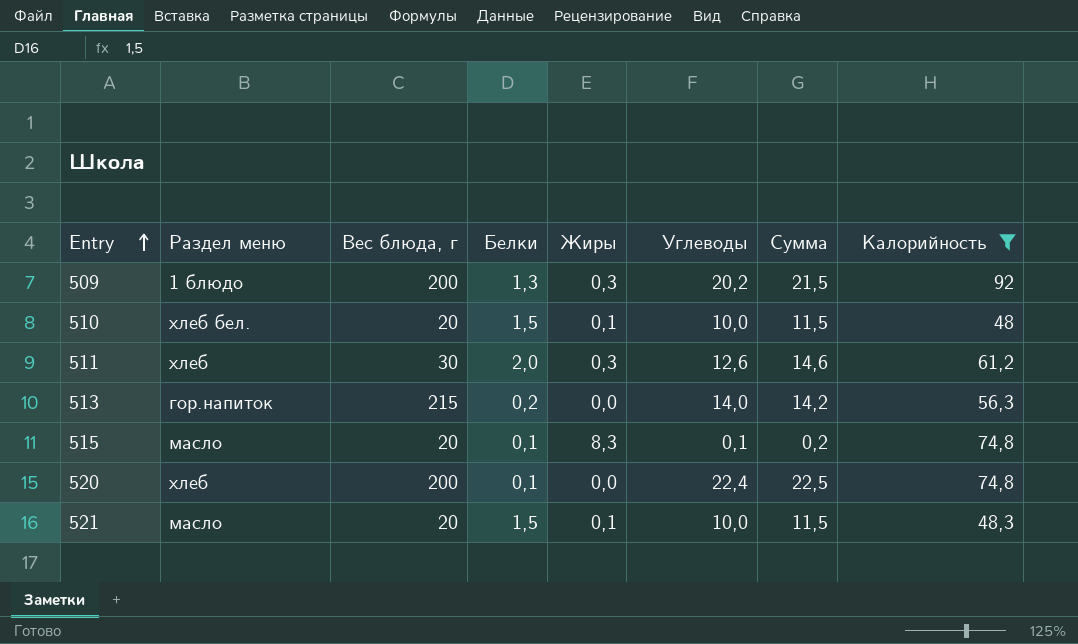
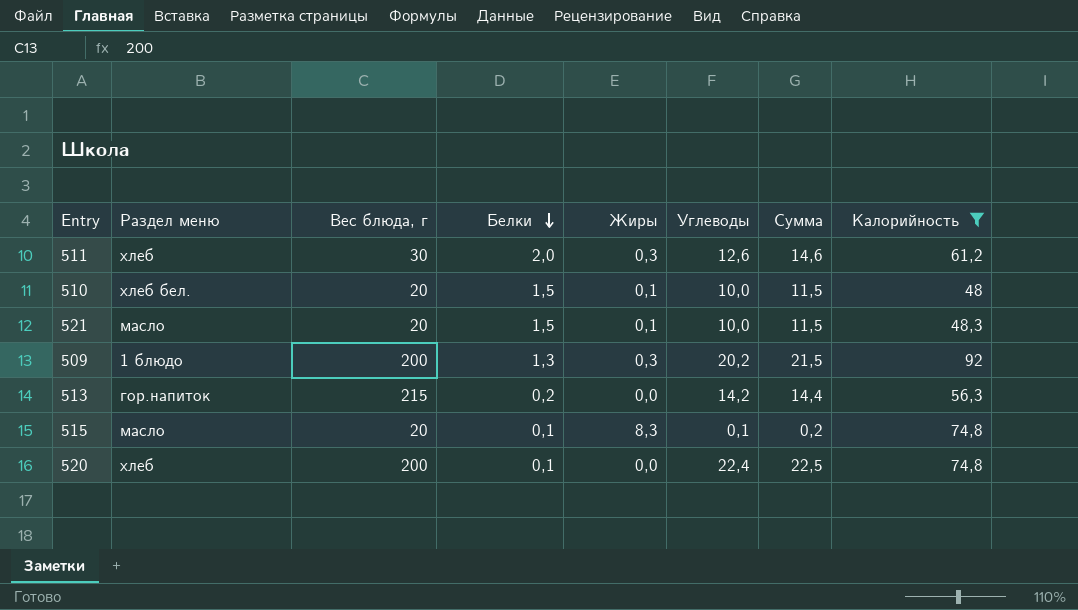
row order: Entry ascending -> Белки descending
513 | Углеводы: 14,0 -> 14,2
513 | Сумма: 14,2 -> 14,4

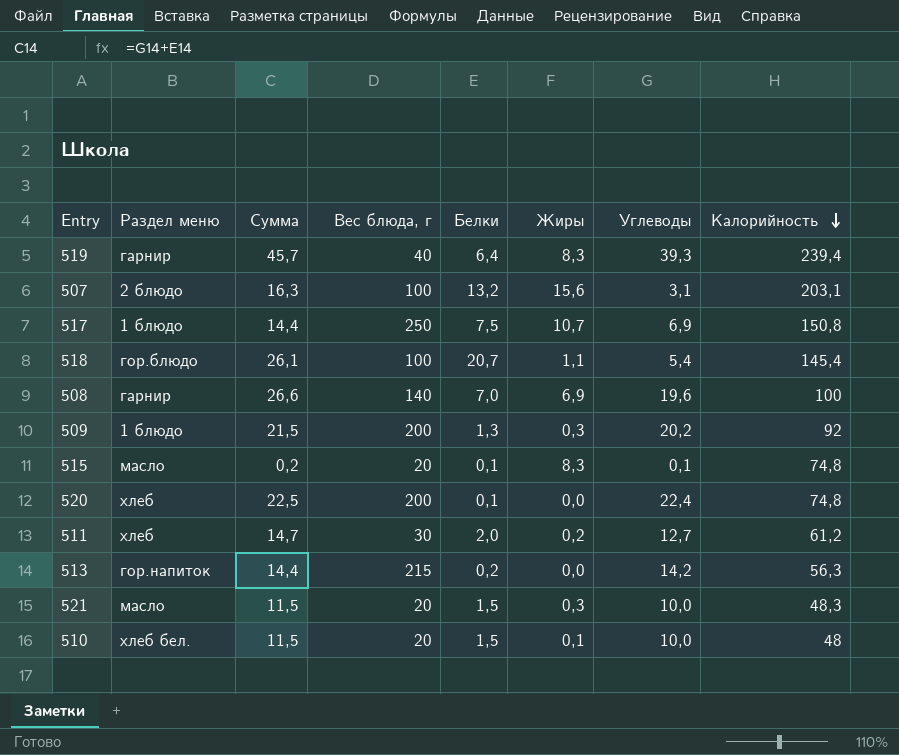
filter: Калорийность <= 92 -> none
row order: Белки descending -> Калорийность descending
column Сумма | position: 7 -> 3
511 | Сумма: 14,6 -> 14,7
511 | Жиры: 0,3 -> 0,2
511 | Углеводы: 12,6 -> 12,7
521 | Жиры: 0,1 -> 0,3

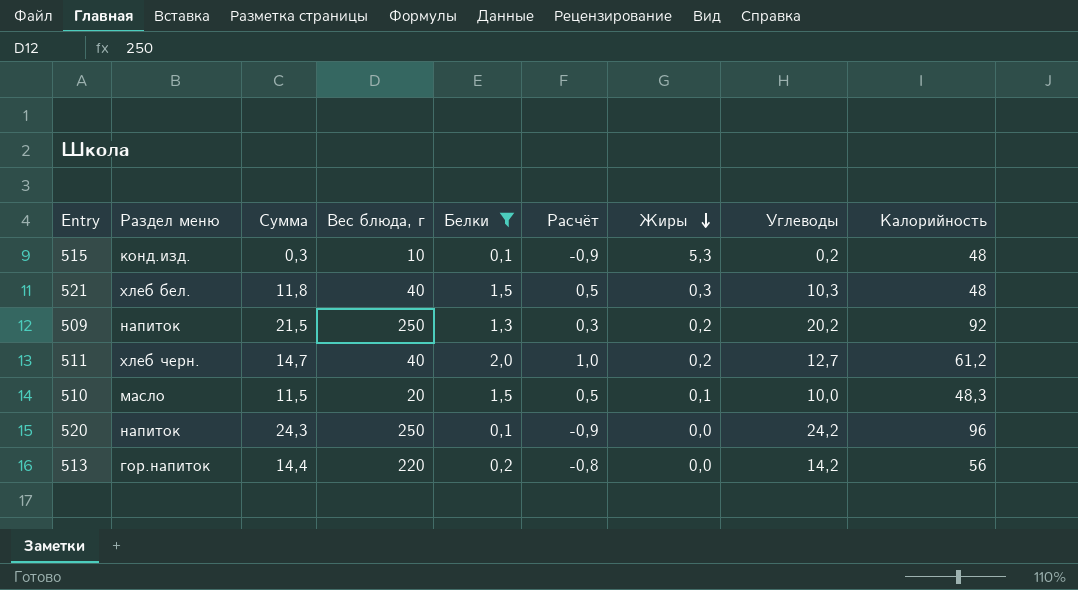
filter: none -> Белки <= 2,0
row order: Калорийность descending -> Жиры descending
column Расчёт | formula: none -> [Белки] - 1
515 | Раздел меню: масло -> конд.изд.
515 | Сумма: 0,2 -> 0,3
515 | Вес блюда, г: 20 -> 10
515 | Жиры: 8,3 -> 5,3
515 | Углеводы: 0,1 -> 0,2
515 | Калорийность: 74,8 -> 48
521 | Раздел меню: масло -> хлеб бел.
521 | Сумма: 11,5 -> 11,8
521 | Вес блюда, г: 20 -> 40
521 | Углеводы: 10,0 -> 10,3
521 | Калорийность: 48,3 -> 48
509 | Раздел меню: 1 блюдо -> напиток
509 | Вес блюда, г: 200 -> 250
509 | Жиры: 0,3 -> 0,2
511 | Раздел меню: хлеб -> хлеб черн.
511 | Вес блюда, г: 30 -> 40
510 | Раздел меню: хлеб бел. -> масло
510 | Калорийность: 48 -> 48,3
520 | Раздел меню: хлеб -> напиток
520 | Сумма: 22,5 -> 24,3
520 | Вес блюда, г: 200 -> 250
520 | Углеводы: 22,4 -> 24,2
520 | Калорийность: 74,8 -> 96
513 | Вес блюда, г: 215 -> 220
513 | Калорийность: 56,3 -> 56

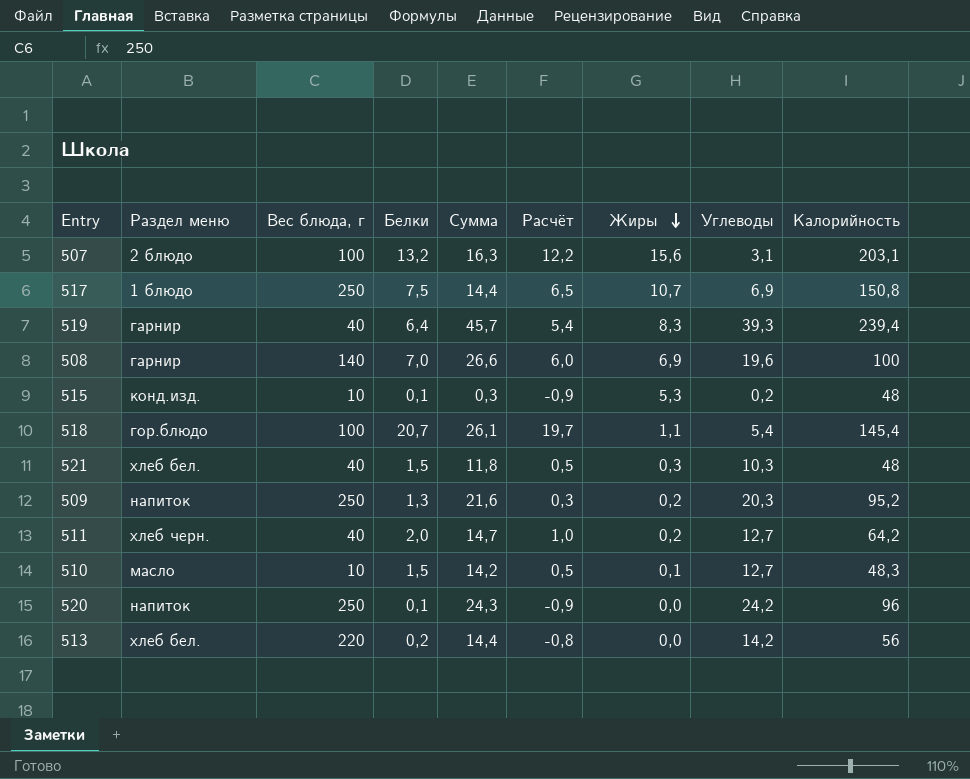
filter: Белки <= 2,0 -> none
column Сумма | position: 3 -> 5
509 | Сумма: 21,5 -> 21,6
509 | Углеводы: 20,2 -> 20,3
509 | Калорийность: 92 -> 95,2
511 | Калорийность: 61,2 -> 64,2
510 | Вес блюда, г: 20 -> 10
510 | Сумма: 11,5 -> 14,2
510 | Углеводы: 10,0 -> 12,7
513 | Раздел меню: гор.напиток -> хлеб бел.

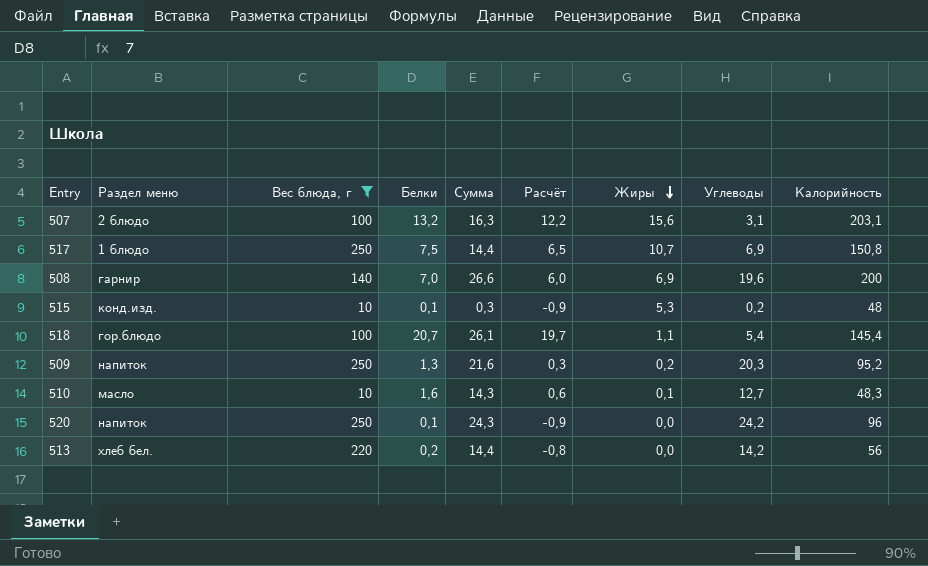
filter: none -> Вес блюда, г != 40
508 | Калорийность: 100 -> 200
510 | Белки: 1,5 -> 1,6
510 | Сумма: 14,2 -> 14,3
510 | Расчёт: 0,5 -> 0,6

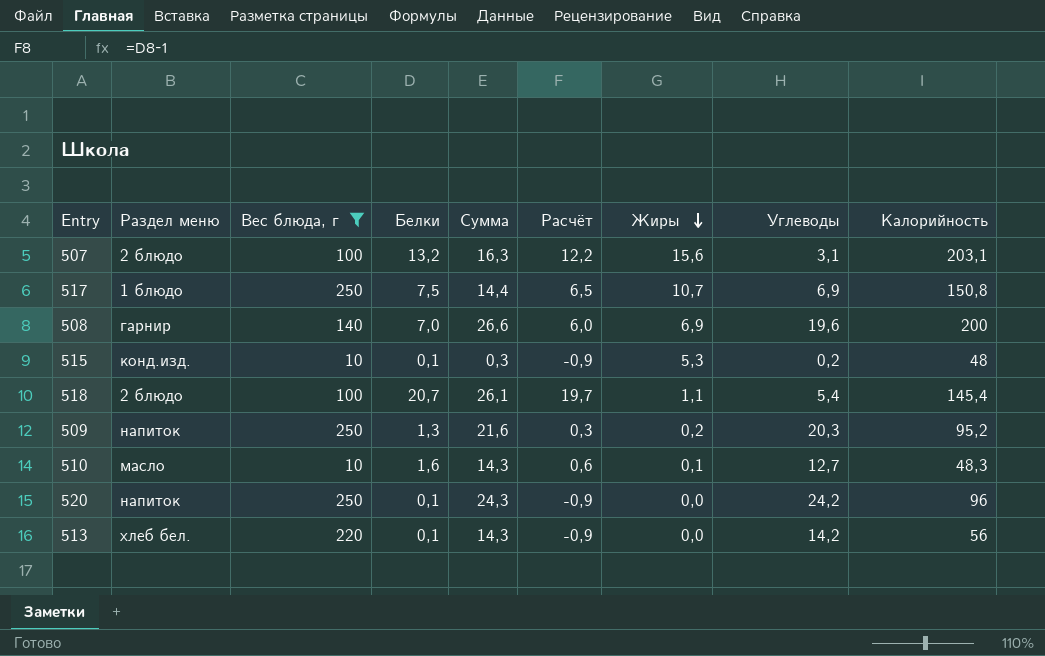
518 | Раздел меню: гор.блюдо -> 2 блюдо
513 | Белки: 0,2 -> 0,1
513 | Сумма: 14,4 -> 14,3
513 | Расчёт: -0,8 -> -0,9

